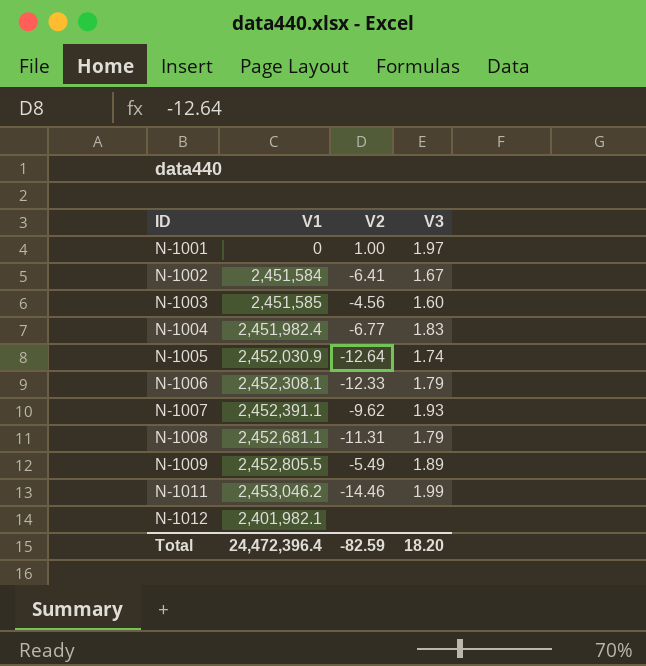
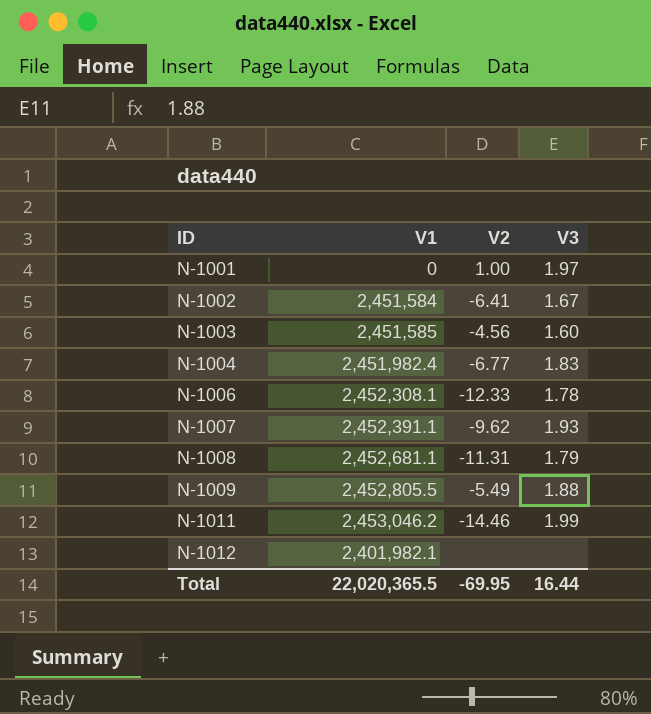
row N-1005: 2,452,030.9 | -12.64 | 1.74 -> none
N-1006 | V3: 1.79 -> 1.78
N-1009 | V3: 1.89 -> 1.88
Total | V1: 24,472,396.4 -> 22,020,365.5
Total | V2: -82.59 -> -69.95
Total | V3: 18.20 -> 16.44

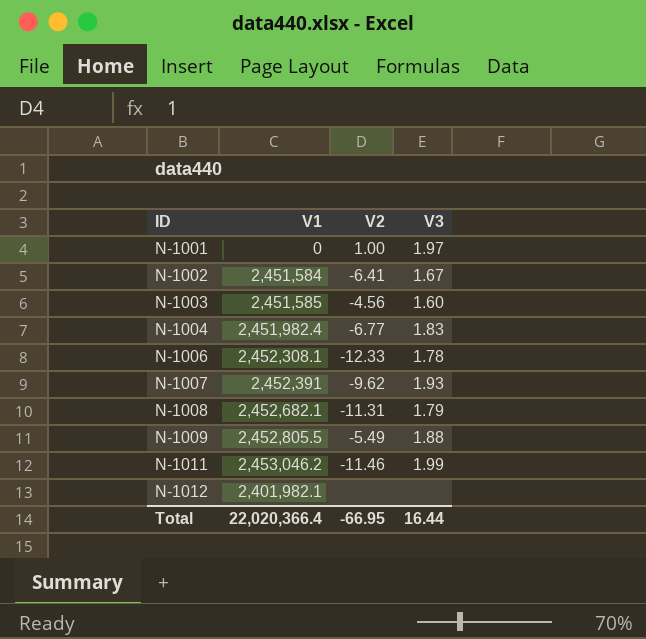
N-1007 | V1: 2,452,391.1 -> 2,452,391
N-1008 | V1: 2,452,681.1 -> 2,452,682.1
N-1011 | V2: -14.46 -> -11.46
Total | V1: 22,020,365.5 -> 22,020,366.4
Total | V2: -69.95 -> -66.95

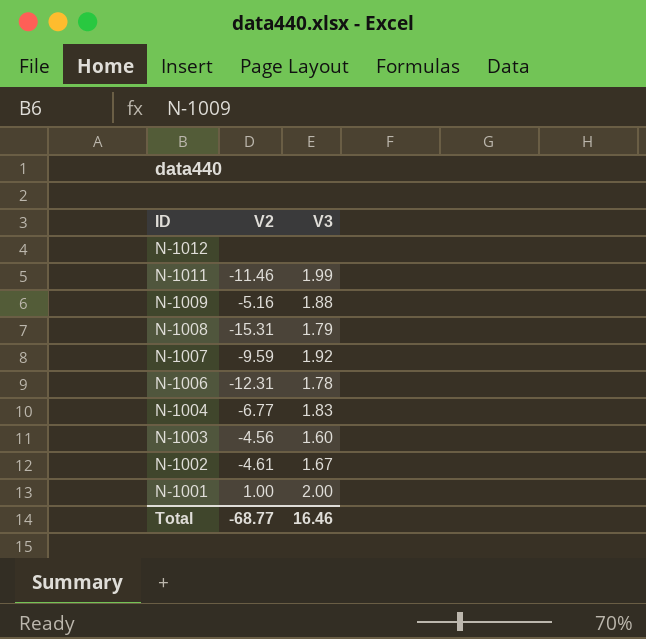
row order: ID ascending -> ID descending
column V1 | position: 2 -> none
N-1009 | V2: -5.49 -> -5.16
N-1008 | V2: -11.31 -> -15.31
N-1007 | V2: -9.62 -> -9.59
N-1007 | V3: 1.93 -> 1.92
N-1006 | V2: -12.33 -> -12.31
N-1002 | V2: -6.41 -> -4.61
N-1001 | V3: 1.97 -> 2.00
Total | V2: -66.95 -> -68.77
Total | V3: 16.44 -> 16.46

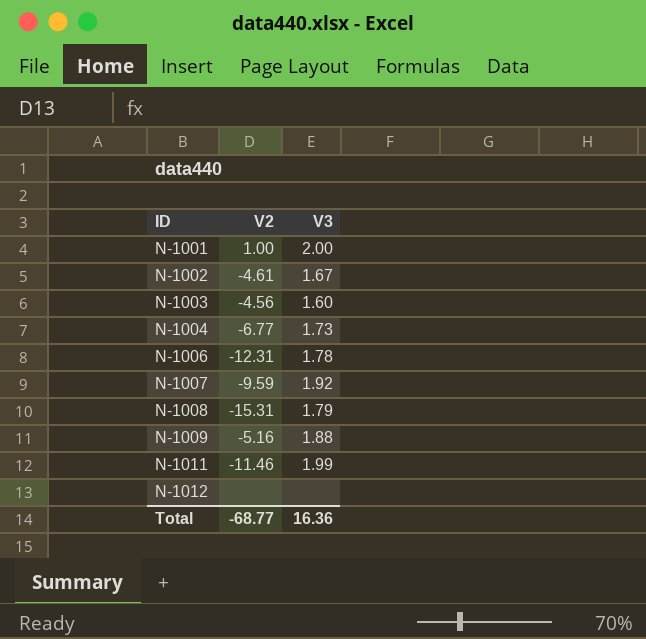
row order: ID descending -> ID ascending
N-1004 | V3: 1.83 -> 1.73
Total | V3: 16.46 -> 16.36

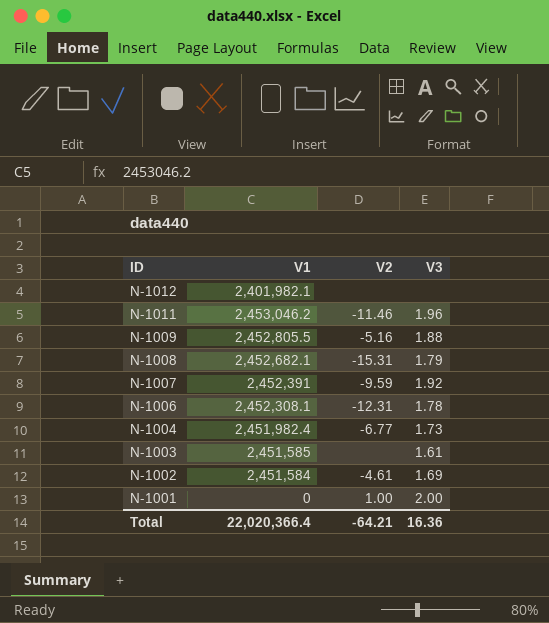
row order: ID ascending -> ID descending
column V1 | position: none -> 2
N-1011 | V3: 1.99 -> 1.96
N-1003 | V2: -4.56 -> none
N-1003 | V3: 1.60 -> 1.61
N-1002 | V3: 1.67 -> 1.69
Total | V2: -68.77 -> -64.21

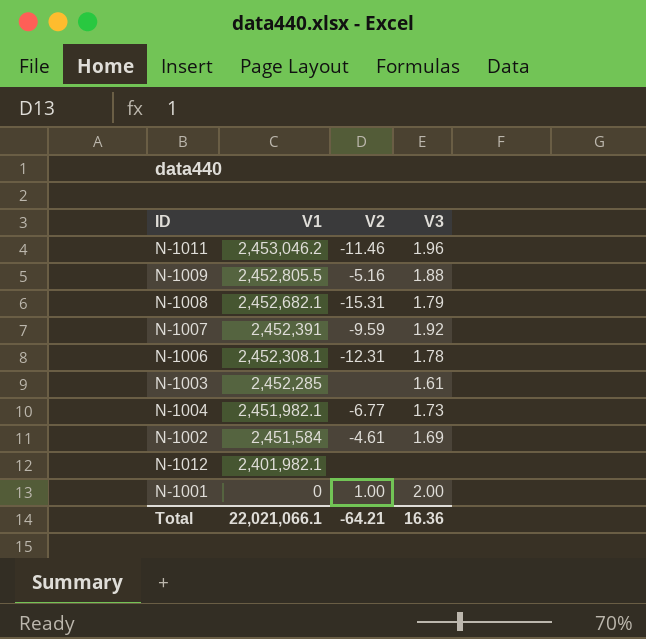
row order: ID descending -> V1 descending
N-1003 | V1: 2,451,585 -> 2,452,285
N-1004 | V1: 2,451,982.4 -> 2,451,982.1
Total | V1: 22,020,366.4 -> 22,021,066.1

